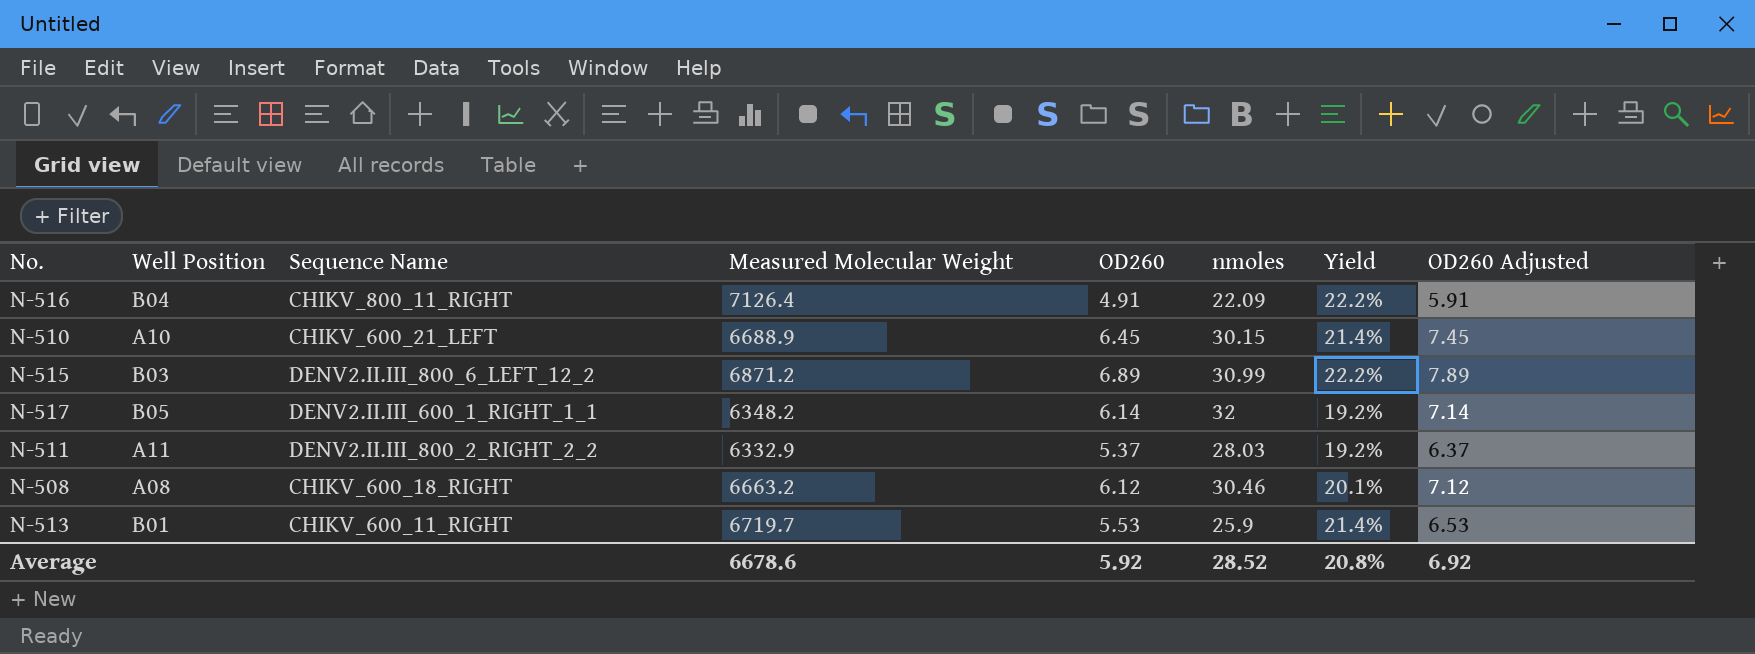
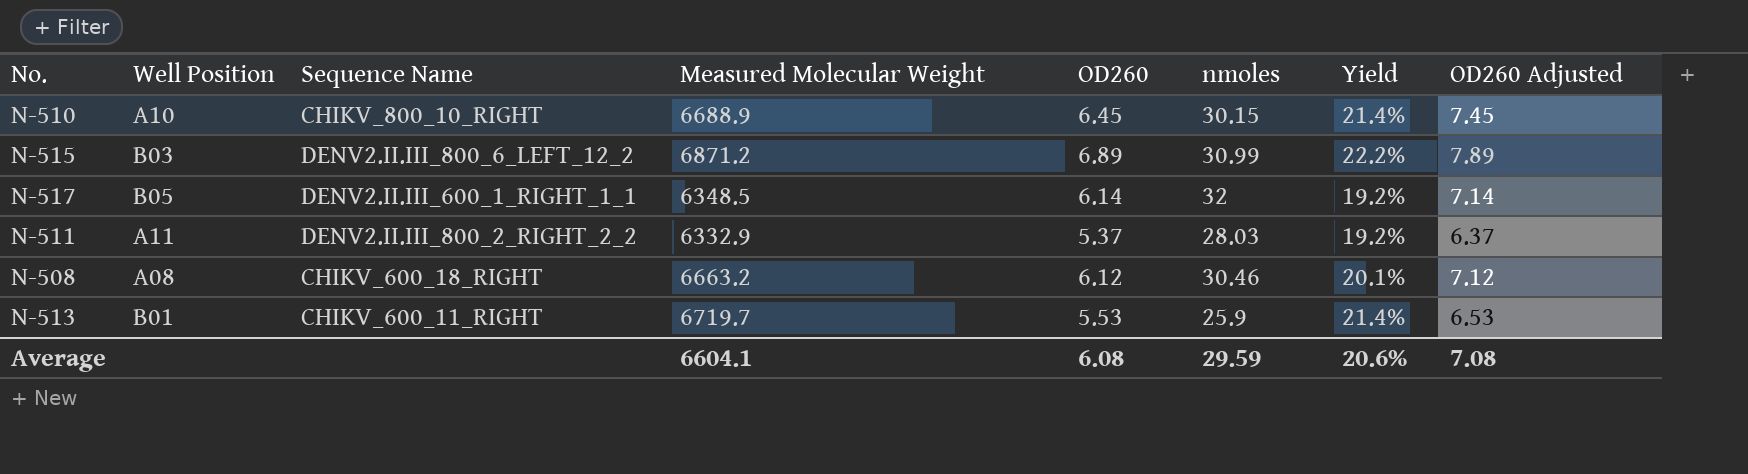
row N-516: B04 | CHIKV_800_11_RIGHT | 7126.4 | 4.91 | 22.09 | 22.2% | 5.91 -> none
N-510 | Sequence Name: CHIKV_600_21_LEFT -> CHIKV_800_10_RIGHT
N-517 | Measured Molecular Weight: 6348.2 -> 6348.5
Average | Measured Molecular Weight: 6678.6 -> 6604.1
Average | OD260: 5.92 -> 6.08
Average | nmoles: 28.52 -> 29.59
Average | Yield: 20.8% -> 20.6%
Average | OD260 Adjusted: 6.92 -> 7.08

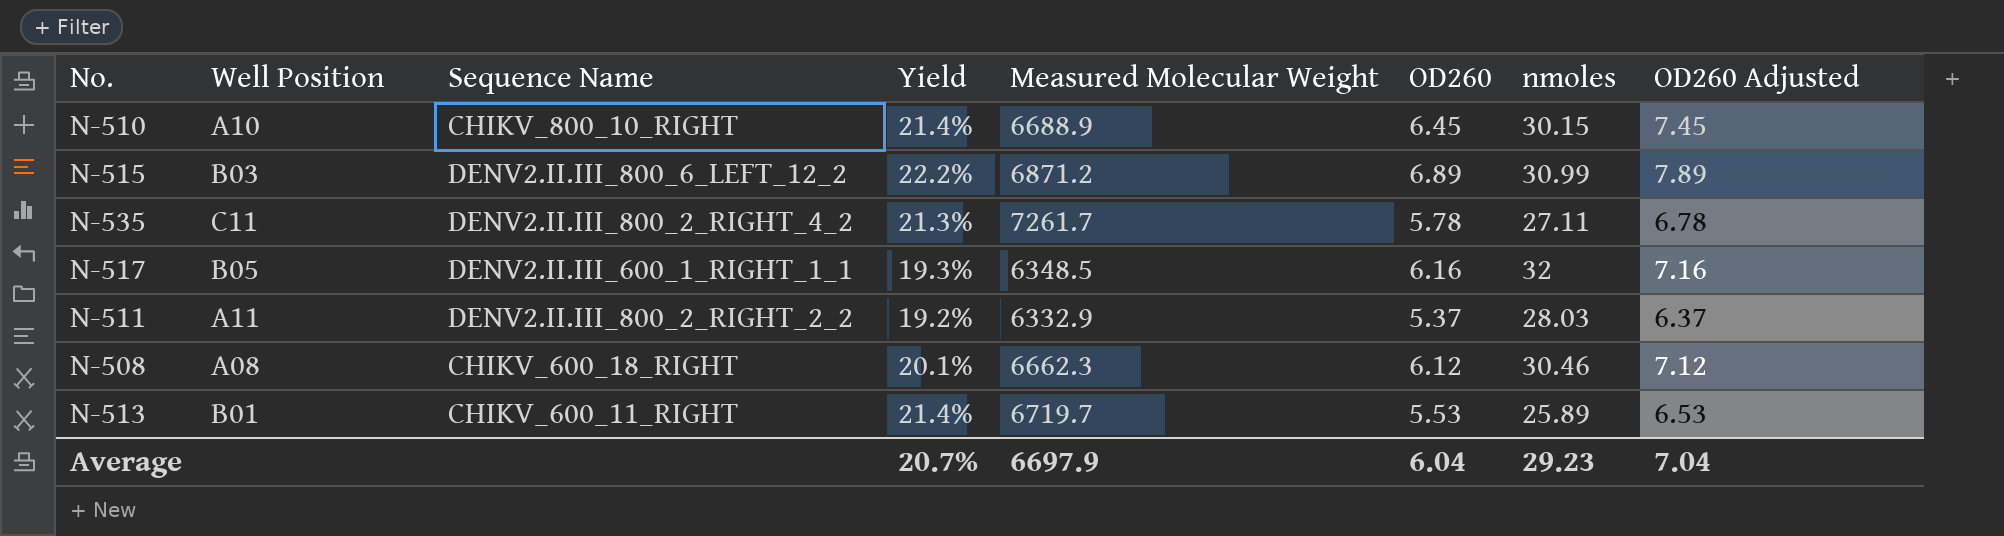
column Yield | position: 7 -> 4
row N-535: none -> C11 | DENV2.II.III_800_2_RIGHT_4_2 | 21.3% | 7261.7 | 5.78 | 27.11 | 6.78
N-517 | Yield: 19.2% -> 19.3%
N-517 | OD260: 6.14 -> 6.16
N-517 | OD260 Adjusted: 7.14 -> 7.16
N-508 | Measured Molecular Weight: 6663.2 -> 6662.3
N-513 | nmoles: 25.9 -> 25.89
Average | Yield: 20.6% -> 20.7%
Average | Measured Molecular Weight: 6604.1 -> 6697.9
Average | OD260: 6.08 -> 6.04
Average | nmoles: 29.59 -> 29.23
Average | OD260 Adjusted: 7.08 -> 7.04

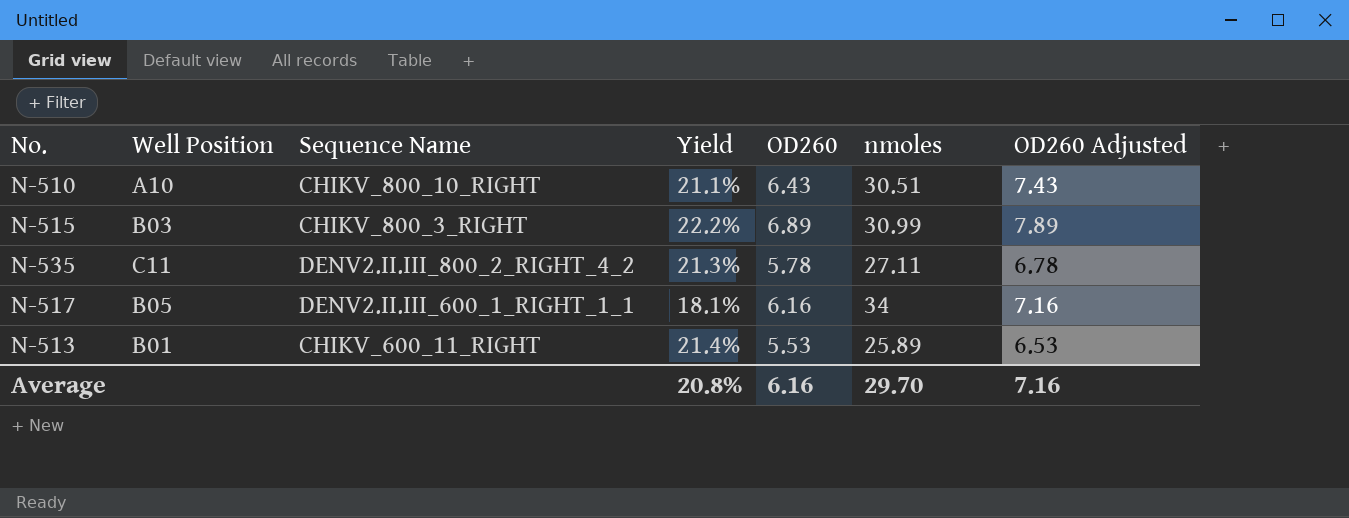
column Measured Molecular Weight | position: 5 -> none
row N-511: A11 | DENV2.II.III_800_2_RIGHT_2_2 | 19.2% | 6332.9 | 5.37 | 28.03 | 6.37 -> none
row N-508: A08 | CHIKV_600_18_RIGHT | 20.1% | 6662.3 | 6.12 | 30.46 | 7.12 -> none
N-510 | Yield: 21.4% -> 21.1%
N-510 | OD260: 6.45 -> 6.43
N-510 | nmoles: 30.15 -> 30.51
N-510 | OD260 Adjusted: 7.45 -> 7.43
N-515 | Sequence Name: DENV2.II.III_800_6_LEFT_12_2 -> CHIKV_800_3_RIGHT
N-517 | Yield: 19.3% -> 18.1%
N-517 | nmoles: 32 -> 34
Average | Yield: 20.7% -> 20.8%
Average | OD260: 6.04 -> 6.16
Average | nmoles: 29.23 -> 29.70
Average | OD260 Adjusted: 7.04 -> 7.16

